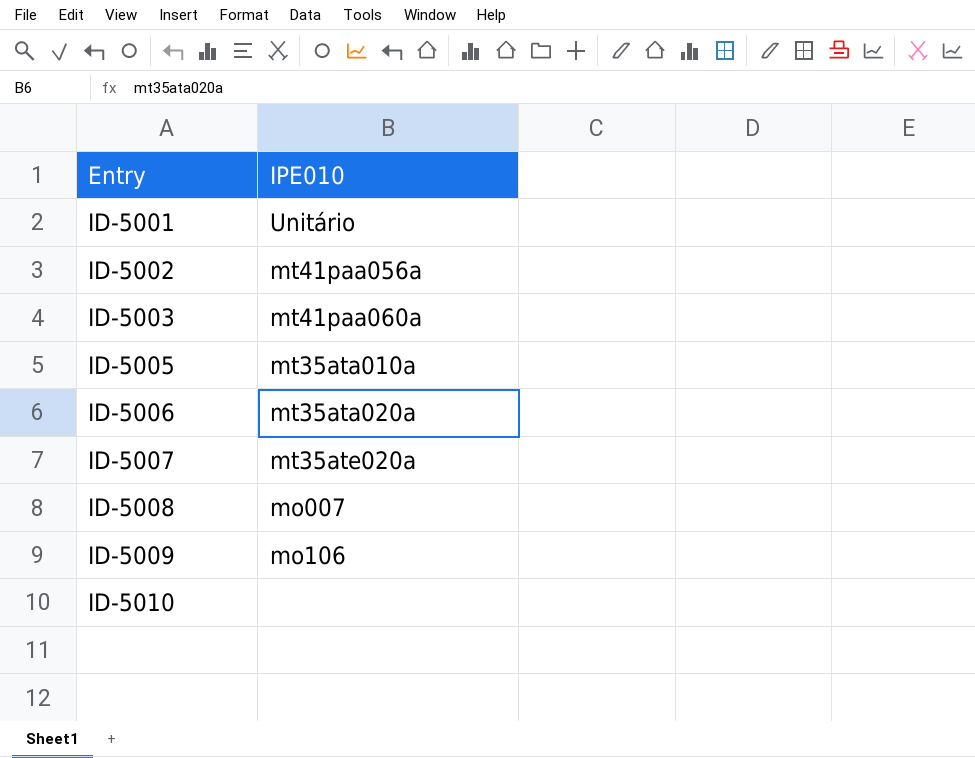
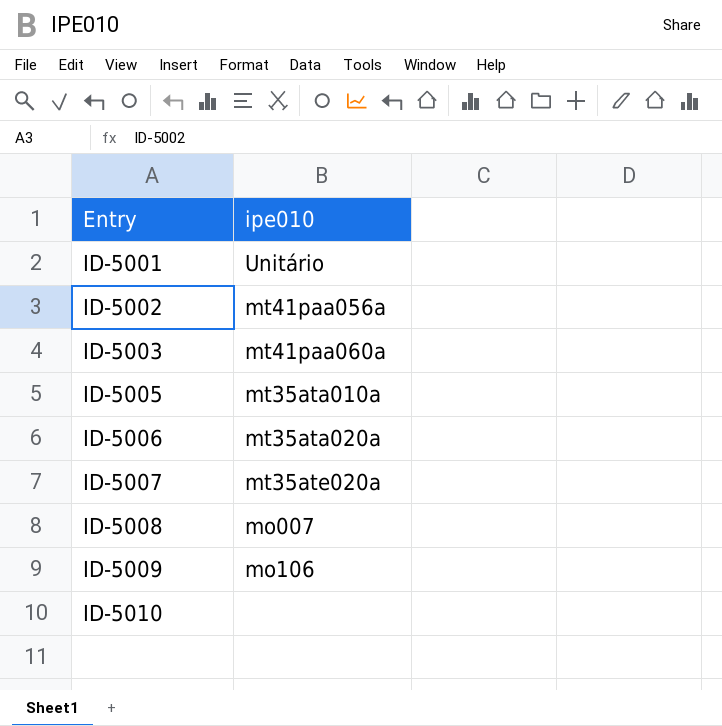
column name: IPE010 -> ipe010

